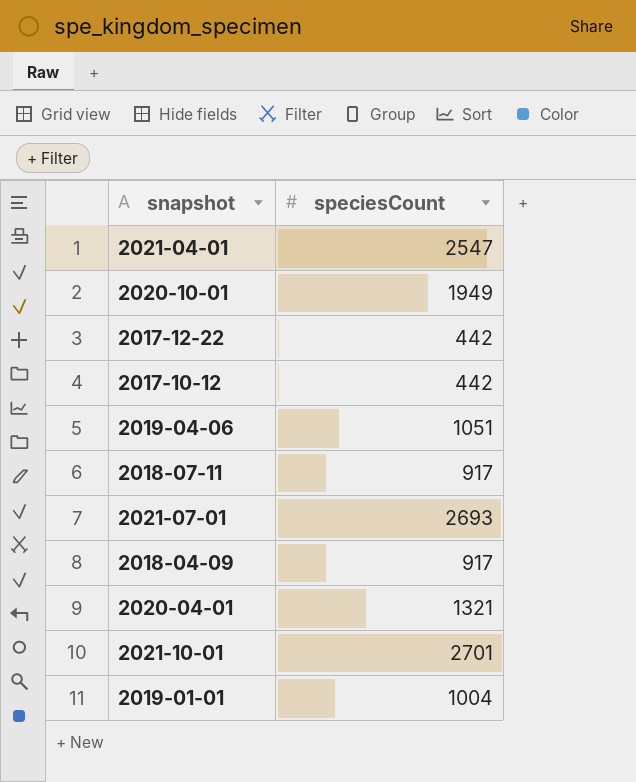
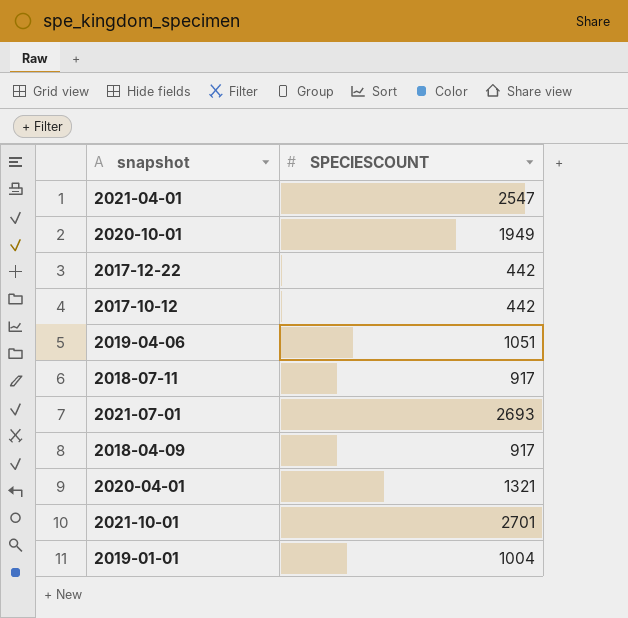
column name: speciesCount -> SPECIESCOUNT

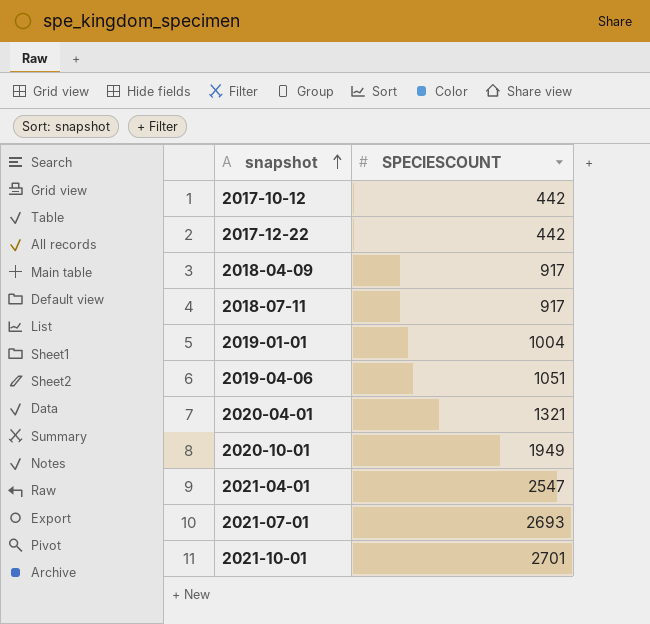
row order: none -> snapshot ascending

